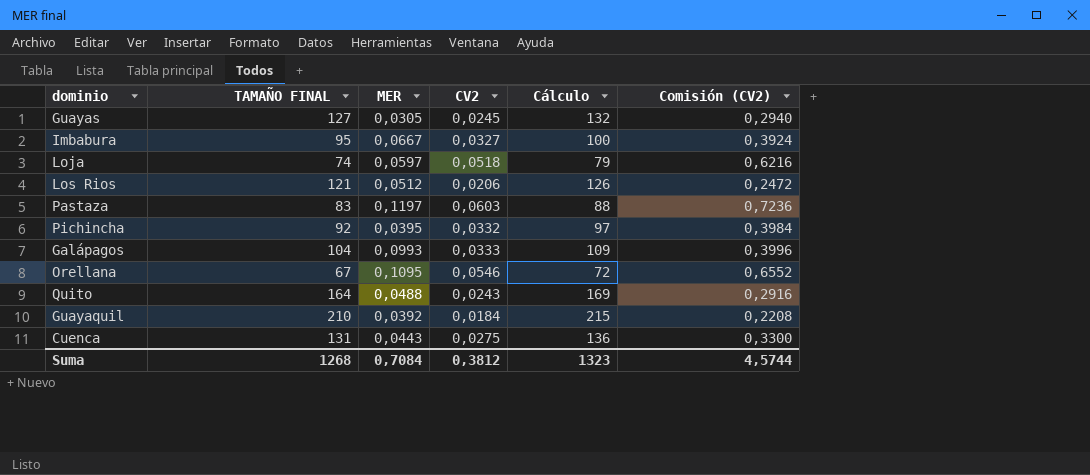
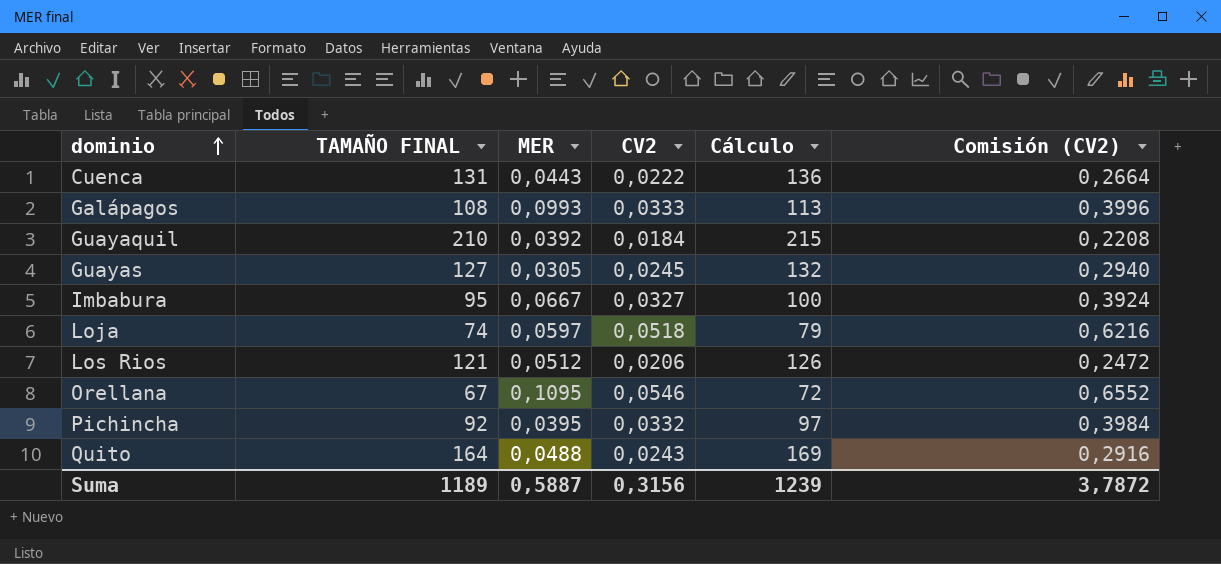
row order: none -> dominio ascending
row Pastaza: 83 | 0,1197 | 0,0603 | 88 | 0,7236 -> none
Cuenca | CV2: 0,0275 -> 0,0222
Cuenca | Comisión (CV2): 0,3300 -> 0,2664
Galápagos | TAMAÑO FINAL: 104 -> 108
Galápagos | Cálculo: 109 -> 113
Suma | TAMAÑO FINAL: 1268 -> 1189
Suma | MER: 0,7084 -> 0,5887
Suma | CV2: 0,3812 -> 0,3156
Suma | Cálculo: 1323 -> 1239
Suma | Comisión (CV2): 4,5744 -> 3,7872

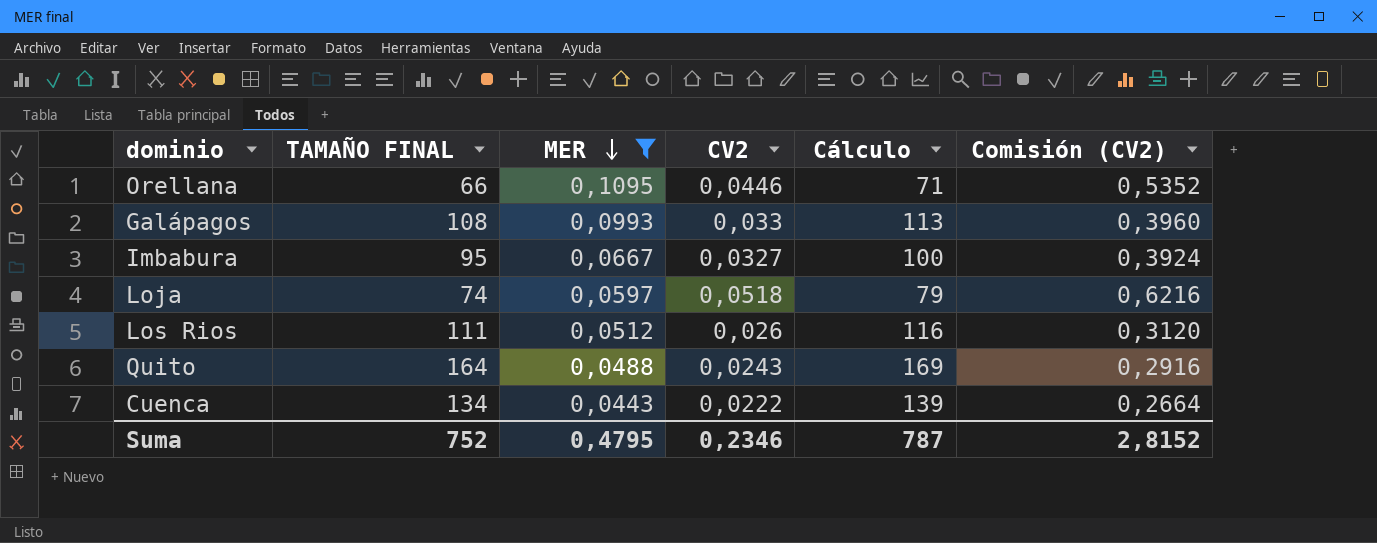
filter: none -> MER >= 0,0443
row order: dominio ascending -> MER descending
Orellana | TAMAÑO FINAL: 67 -> 66
Orellana | CV2: 0,0546 -> 0,0446
Orellana | Cálculo: 72 -> 71
Orellana | Comisión (CV2): 0,6552 -> 0,5352
Galápagos | CV2: 0,0333 -> 0,033
Galápagos | Comisión (CV2): 0,3996 -> 0,3960
Los Rios | TAMAÑO FINAL: 121 -> 111
Los Rios | CV2: 0,0206 -> 0,026
Los Rios | Cálculo: 126 -> 116
Los Rios | Comisión (CV2): 0,2472 -> 0,3120
Cuenca | TAMAÑO FINAL: 131 -> 134
Cuenca | Cálculo: 136 -> 139
Suma | TAMAÑO FINAL: 1189 -> 752
Suma | MER: 0,5887 -> 0,4795
Suma | CV2: 0,3156 -> 0,2346
Suma | Cálculo: 1239 -> 787
Suma | Comisión (CV2): 3,7872 -> 2,8152

